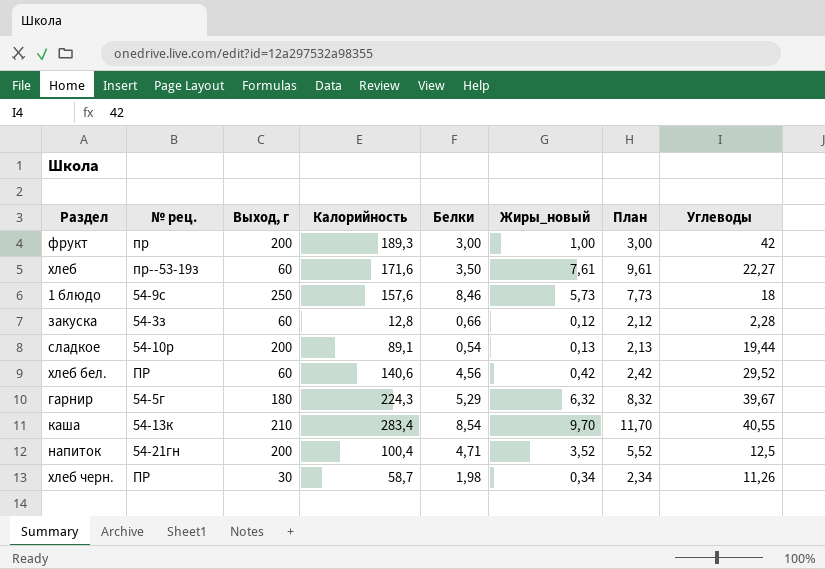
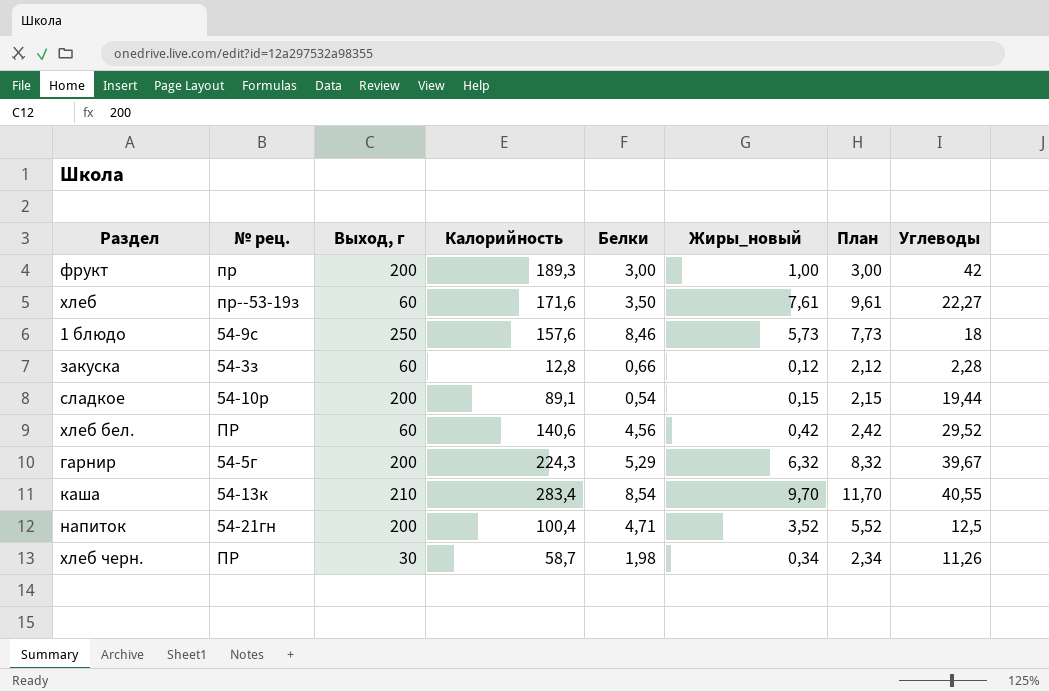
сладкое | Жиры_новый: 0,13 -> 0,15
сладкое | План: 2,13 -> 2,15
гарнир | Выход, г: 180 -> 200

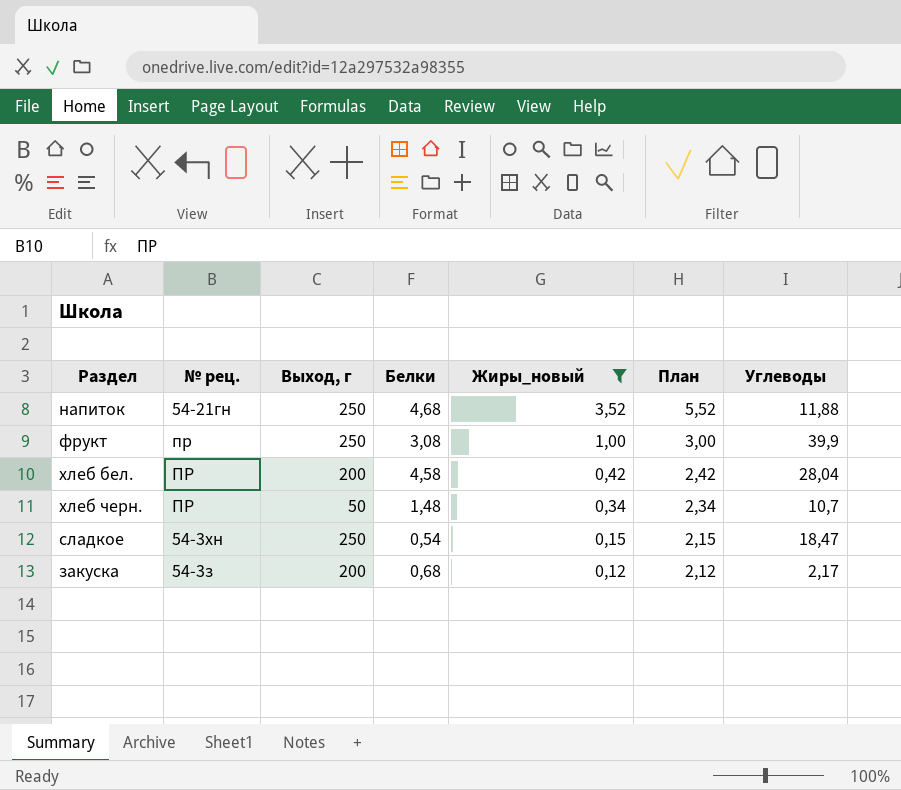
filter: none -> Жиры_новый <= 3,52
row order: none -> Жиры_новый descending
column Калорийность | position: 4 -> none
напиток | Выход, г: 200 -> 250
напиток | Белки: 4,71 -> 4,68
напиток | Углеводы: 12,5 -> 11,88
фрукт | Выход, г: 200 -> 250
фрукт | Белки: 3,00 -> 3,08
фрукт | Углеводы: 42 -> 39,9
хлеб бел. | Выход, г: 60 -> 200
хлеб бел. | Белки: 4,56 -> 4,58
хлеб бел. | Углеводы: 29,52 -> 28,04
хлеб черн. | Выход, г: 30 -> 50
хлеб черн. | Белки: 1,98 -> 1,48
хлеб черн. | Углеводы: 11,26 -> 10,7
сладкое | № рец.: 54-10р -> 54-3хн
сладкое | Выход, г: 200 -> 250
сладкое | Углеводы: 19,44 -> 18,47
закуска | Выход, г: 60 -> 200
закуска | Белки: 0,66 -> 0,68
закуска | Углеводы: 2,28 -> 2,17

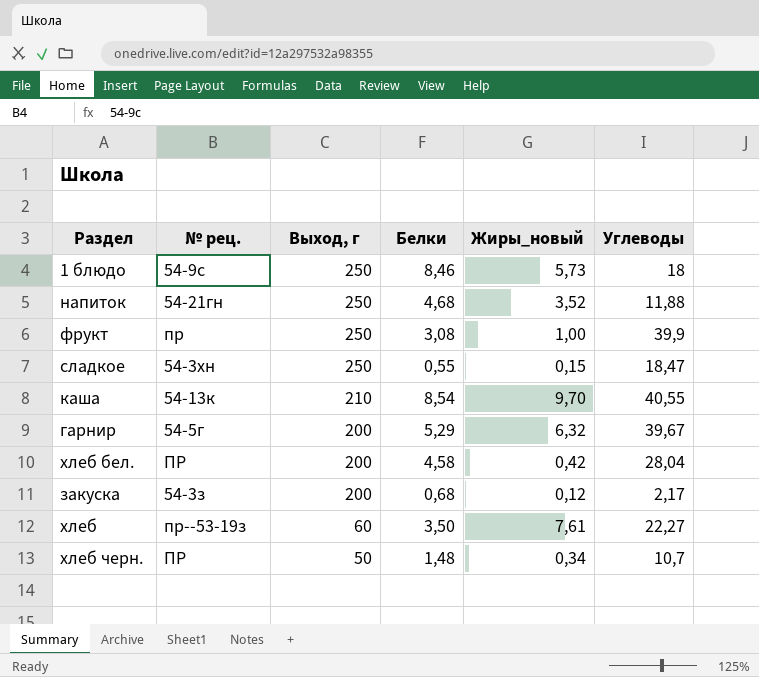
filter: Жиры_новый <= 3,52 -> none
row order: Жиры_новый descending -> Выход, г descending
column План | formula: [Жиры_новый] + 2 -> none
сладкое | Белки: 0,54 -> 0,55

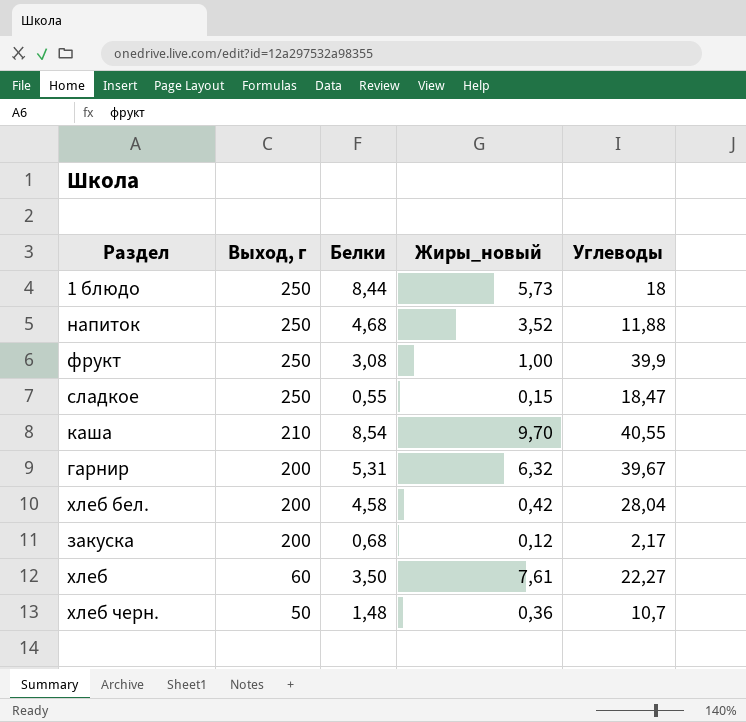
column № рец. | position: 2 -> none
1 блюдо | Белки: 8,46 -> 8,44
гарнир | Белки: 5,29 -> 5,31
хлеб черн. | Жиры_новый: 0,34 -> 0,36

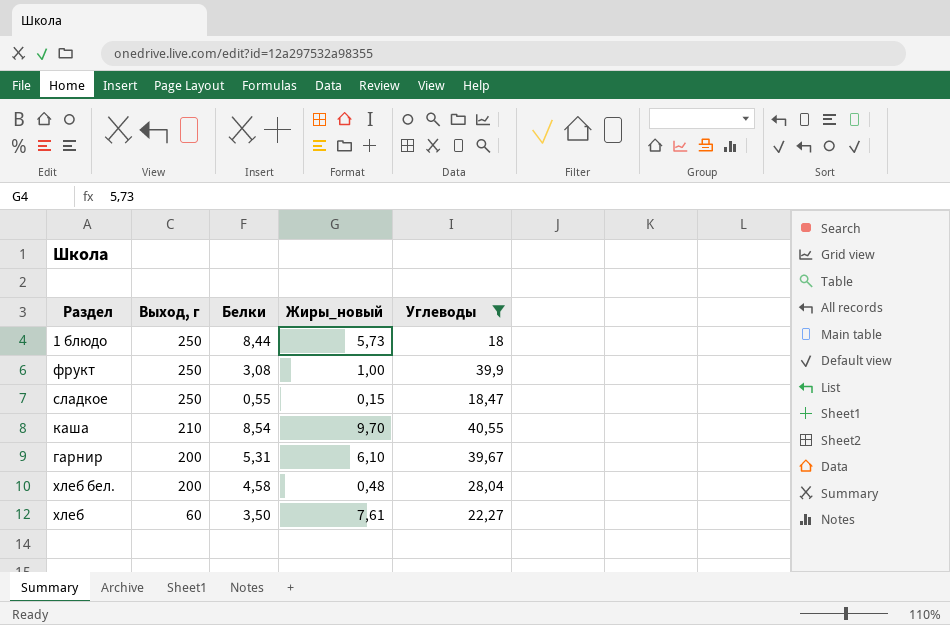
filter: none -> Углеводы >= 18
гарнир | Жиры_новый: 6,32 -> 6,10
хлеб бел. | Жиры_новый: 0,42 -> 0,48

